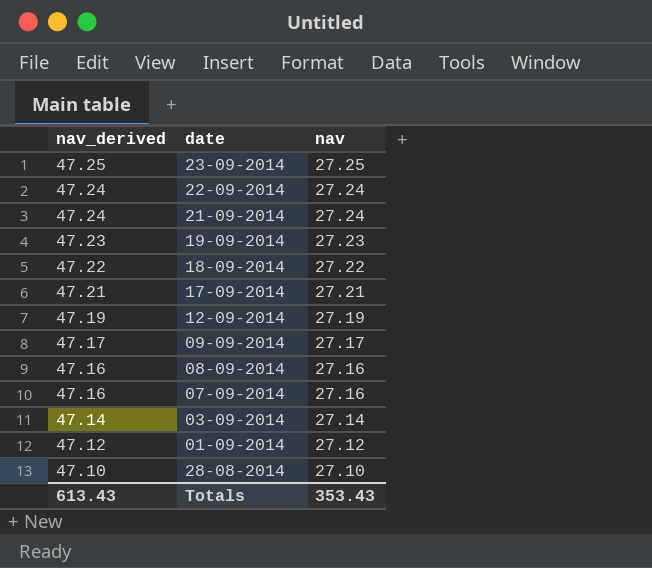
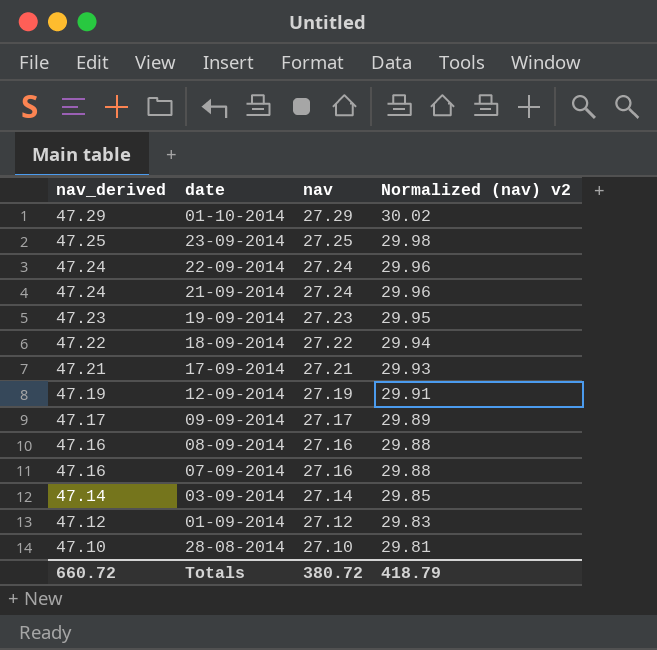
column Normalized (nav) v2 | formula: none -> [nav] * 1.1
row 01-10-2014: none -> 47.29 | 27.29 | 30.02
Totals | nav_derived: 613.43 -> 660.72
Totals | nav: 353.43 -> 380.72

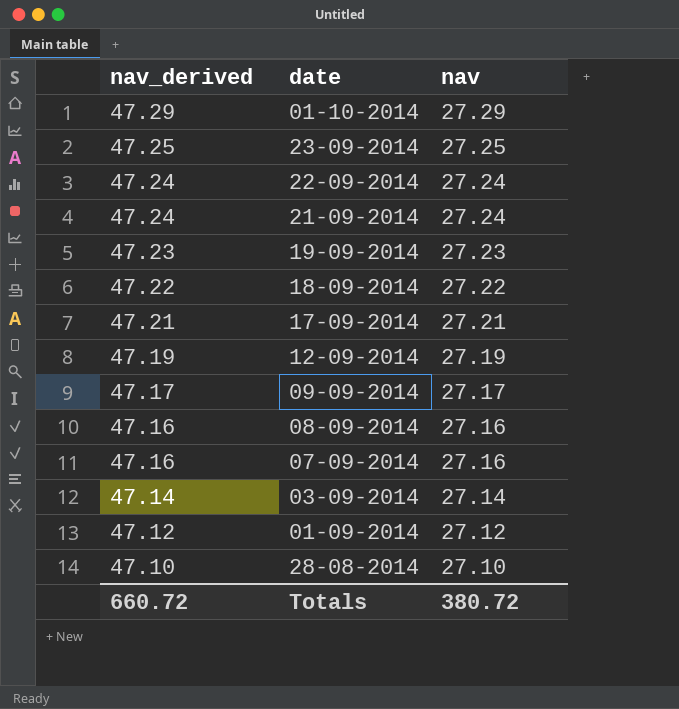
column Normalized (nav) v2 | formula: [nav] * 1.1 -> none

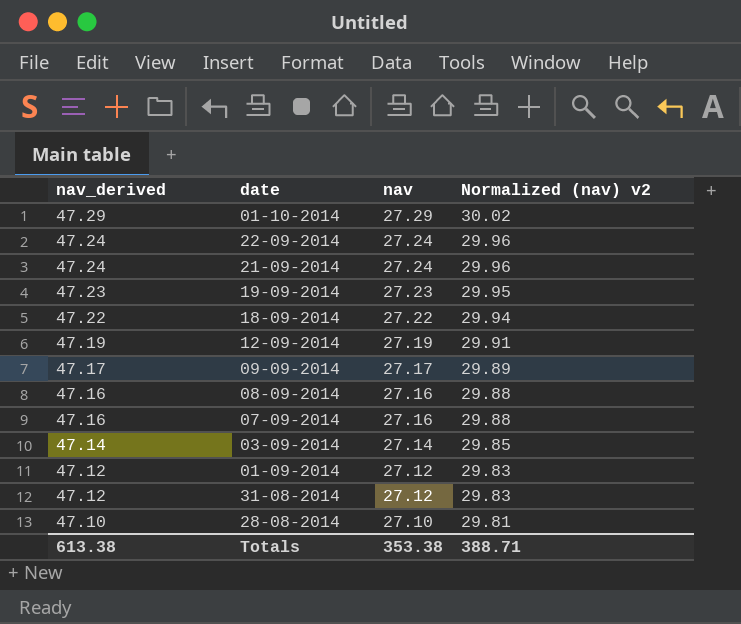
column Normalized (nav) v2 | formula: none -> [nav] * 1.1
row 23-09-2014: 47.25 | 27.25 -> none
row 17-09-2014: 47.21 | 27.21 -> none
row 31-08-2014: none -> 47.12 | 27.12 | 29.83
Totals | nav_derived: 660.72 -> 613.38
Totals | nav: 380.72 -> 353.38

